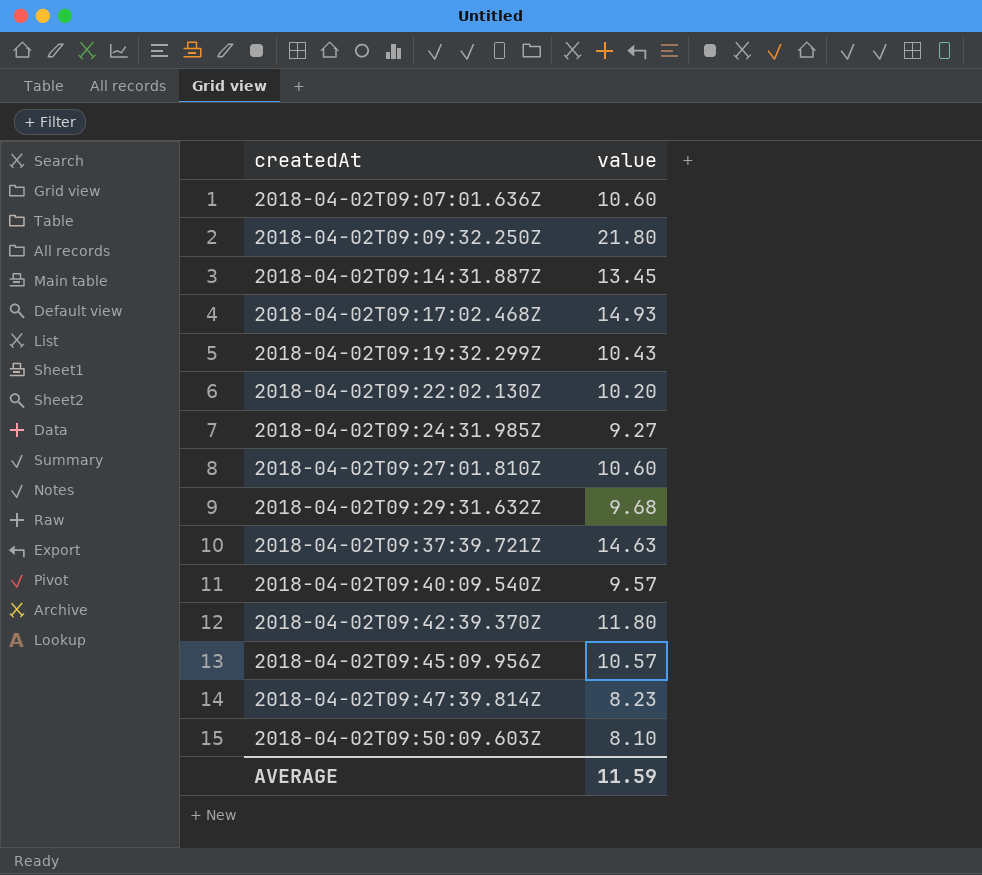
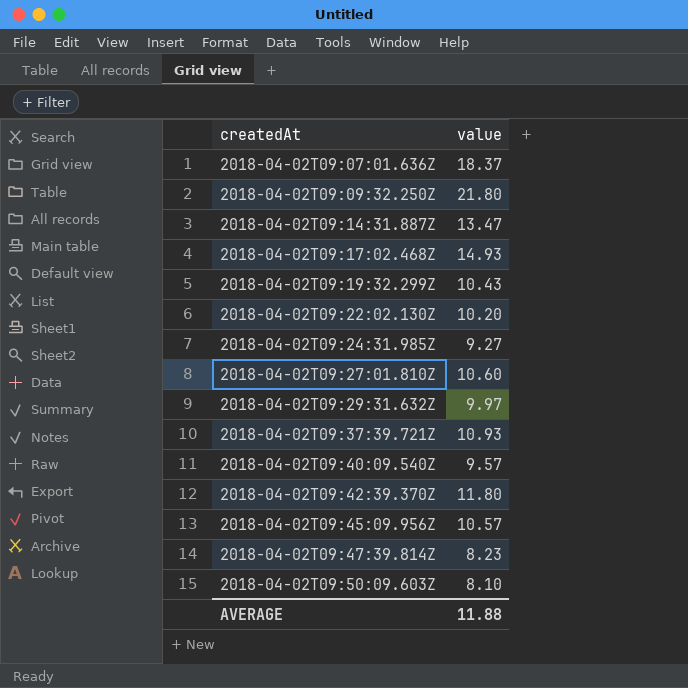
2018-04-02T09:07:01.636Z | value: 10.60 -> 18.37
2018-04-02T09:14:31.887Z | value: 13.45 -> 13.47
2018-04-02T09:29:31.632Z | value: 9.68 -> 9.97
2018-04-02T09:37:39.721Z | value: 14.63 -> 10.93
AVERAGE | value: 11.59 -> 11.88

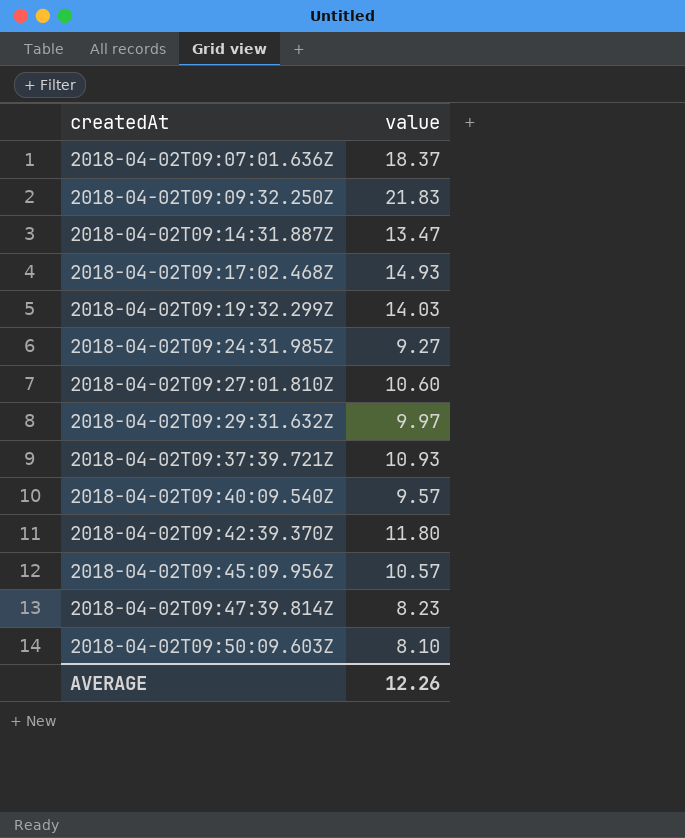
row 2018-04-02T09:22:02.130Z: 10.20 -> none
2018-04-02T09:09:32.250Z | value: 21.80 -> 21.83
2018-04-02T09:19:32.299Z | value: 10.43 -> 14.03
AVERAGE | value: 11.88 -> 12.26

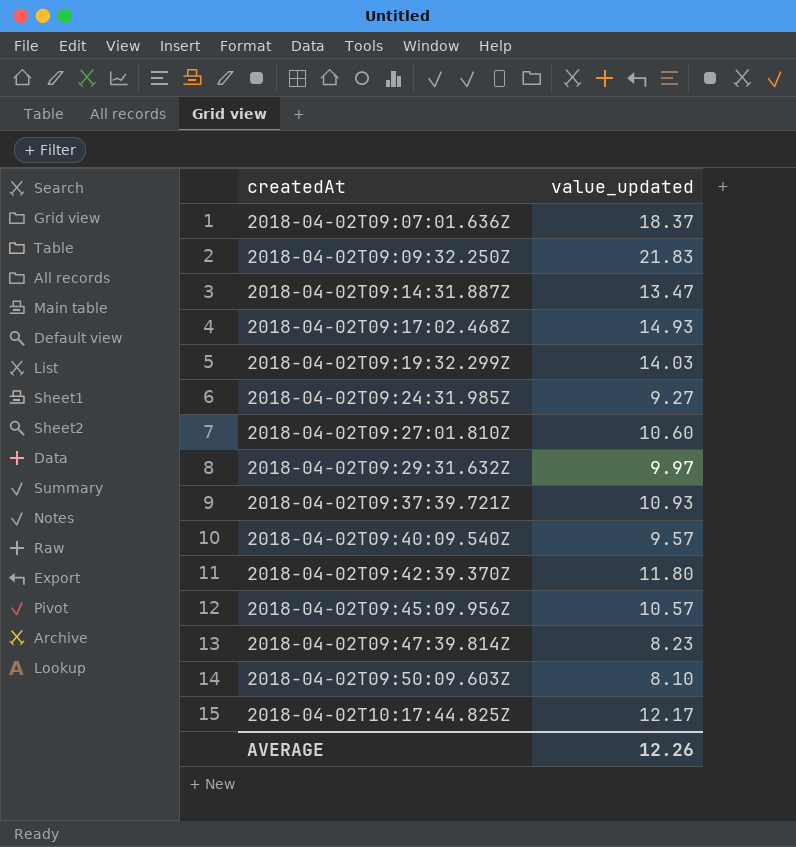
column name: value -> value_updated
row 2018-04-02T10:17:44.825Z: none -> 12.17

